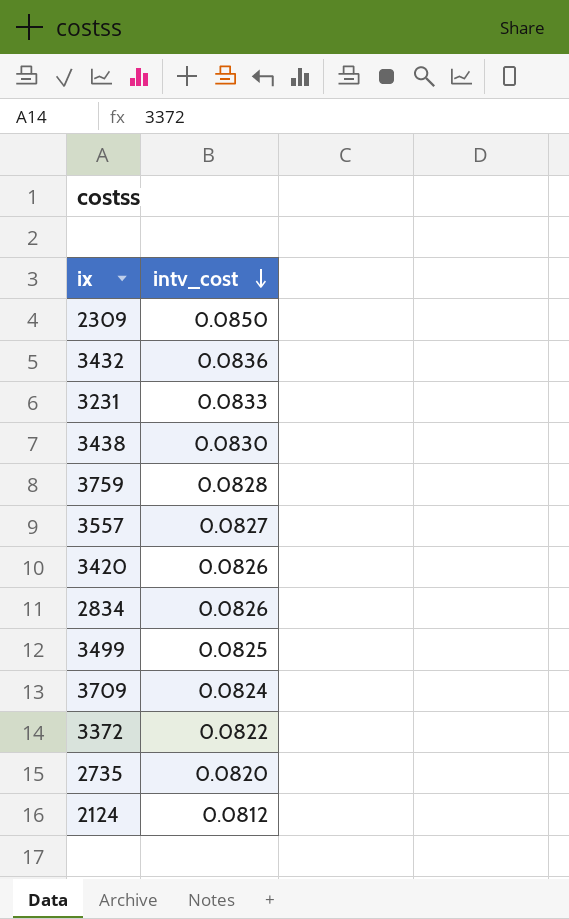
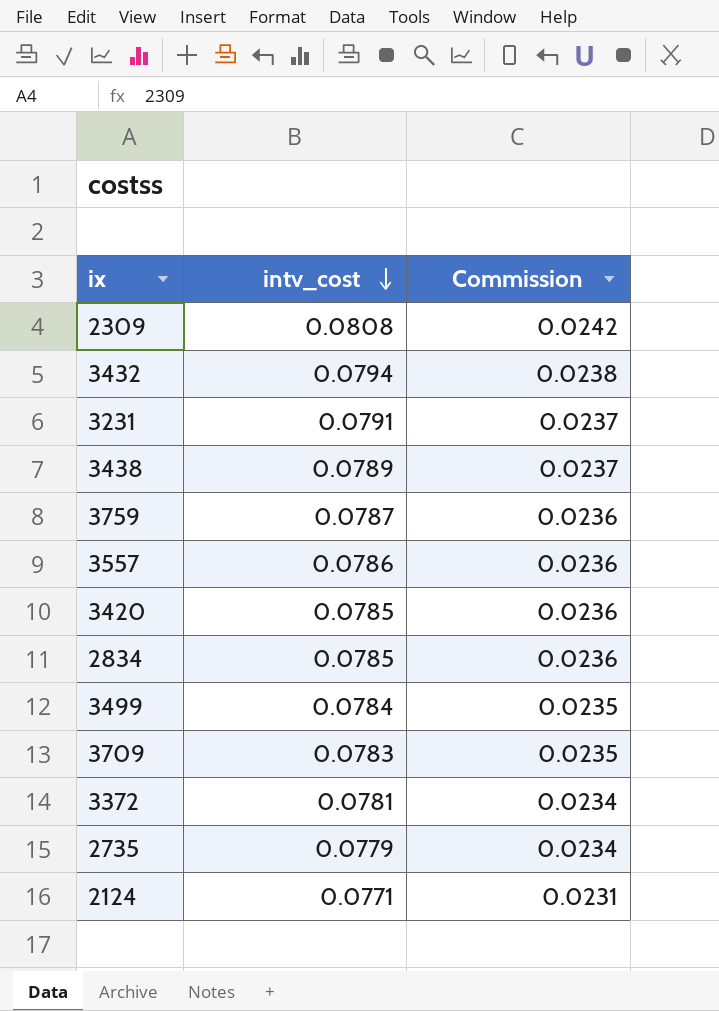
column Commission | formula: none -> [intv_cost] * 0.3
2309 | intv_cost: 0.0850 -> 0.0808
3432 | intv_cost: 0.0836 -> 0.0794
3231 | intv_cost: 0.0833 -> 0.0791
3438 | intv_cost: 0.0830 -> 0.0789
3759 | intv_cost: 0.0828 -> 0.0787
3557 | intv_cost: 0.0827 -> 0.0786
3420 | intv_cost: 0.0826 -> 0.0785
2834 | intv_cost: 0.0826 -> 0.0785
3499 | intv_cost: 0.0825 -> 0.0784
3709 | intv_cost: 0.0824 -> 0.0783
3372 | intv_cost: 0.0822 -> 0.0781
2735 | intv_cost: 0.0820 -> 0.0779
2124 | intv_cost: 0.0812 -> 0.0771

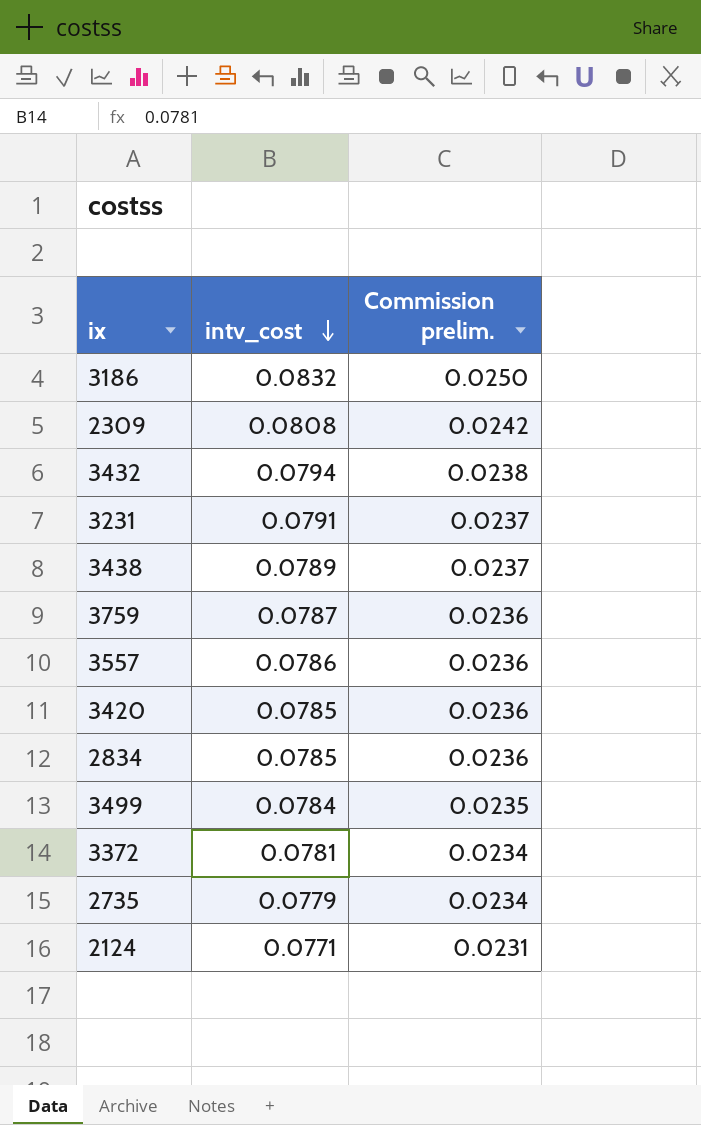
column name: Commission -> Commission prelim.
row 3709: 0.0783 | 0.0235 -> none
row 3186: none -> 0.0832 | 0.0250

